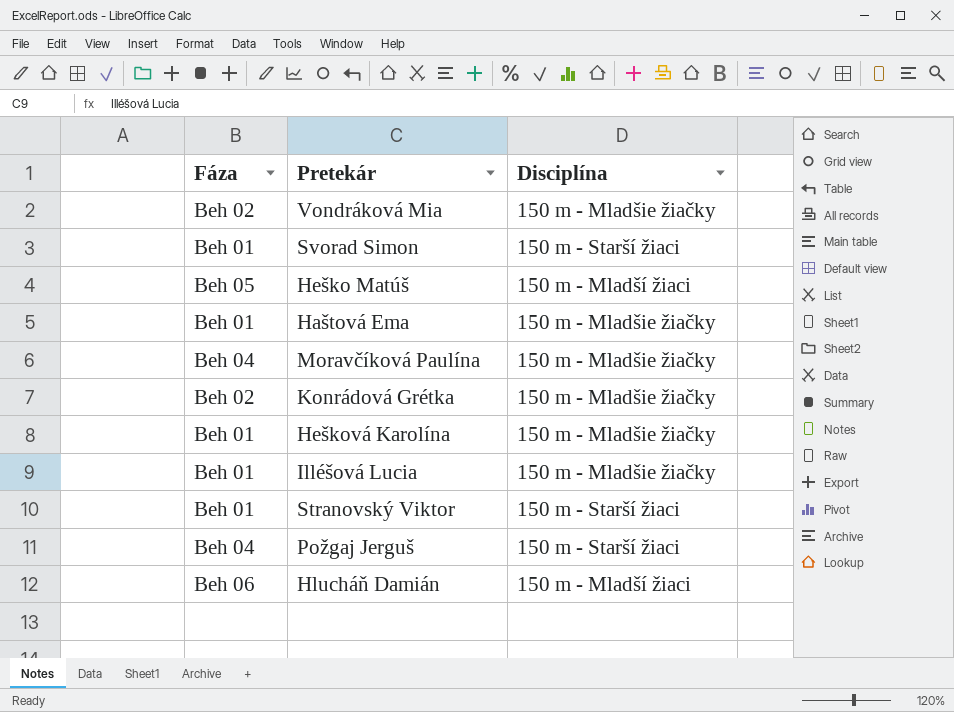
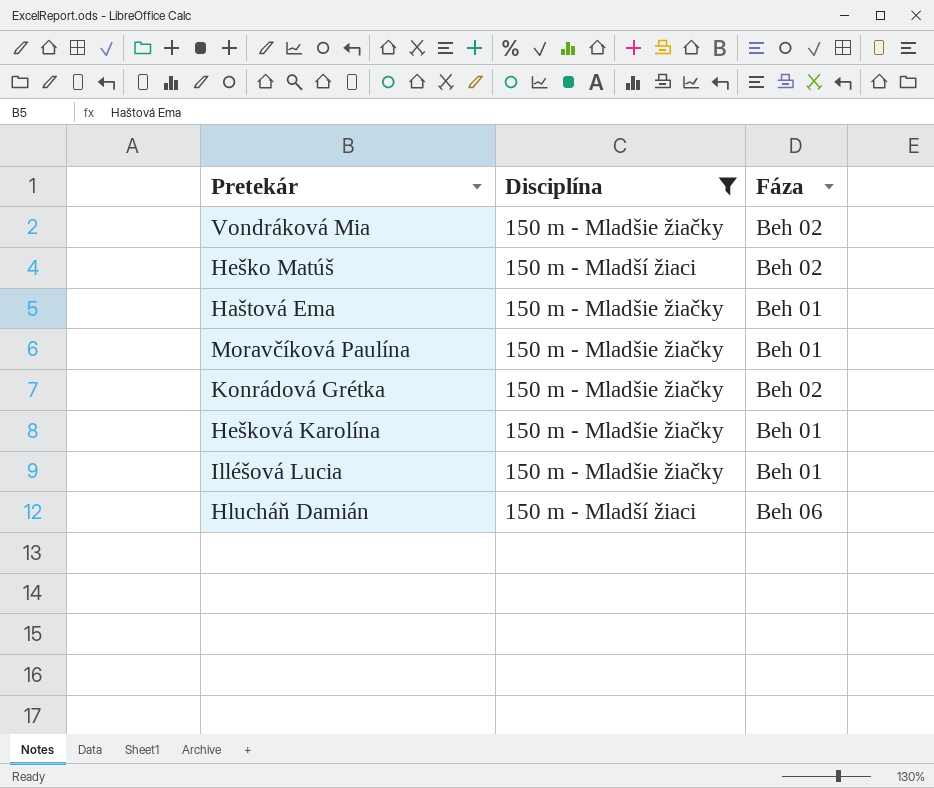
filter: none -> Disciplína != 150 m - Starší žiaci
column Fáza | position: 1 -> 3
Heško Matúš | Fáza: Beh 05 -> Beh 02
Moravčíková Paulína | Fáza: Beh 04 -> Beh 01

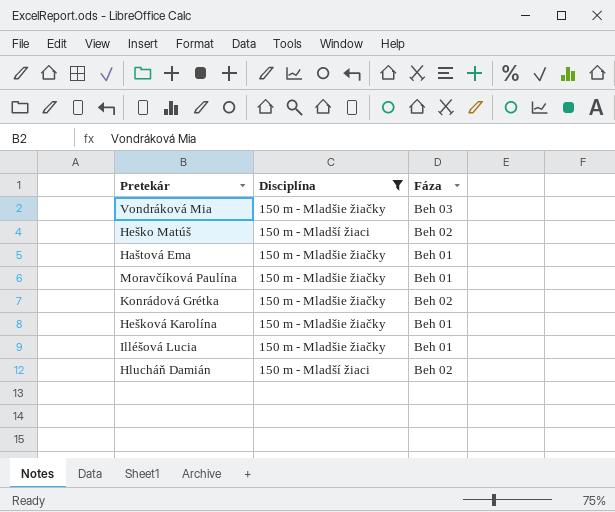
Vondráková Mia | Fáza: Beh 02 -> Beh 03
Hlucháň Damián | Fáza: Beh 06 -> Beh 02

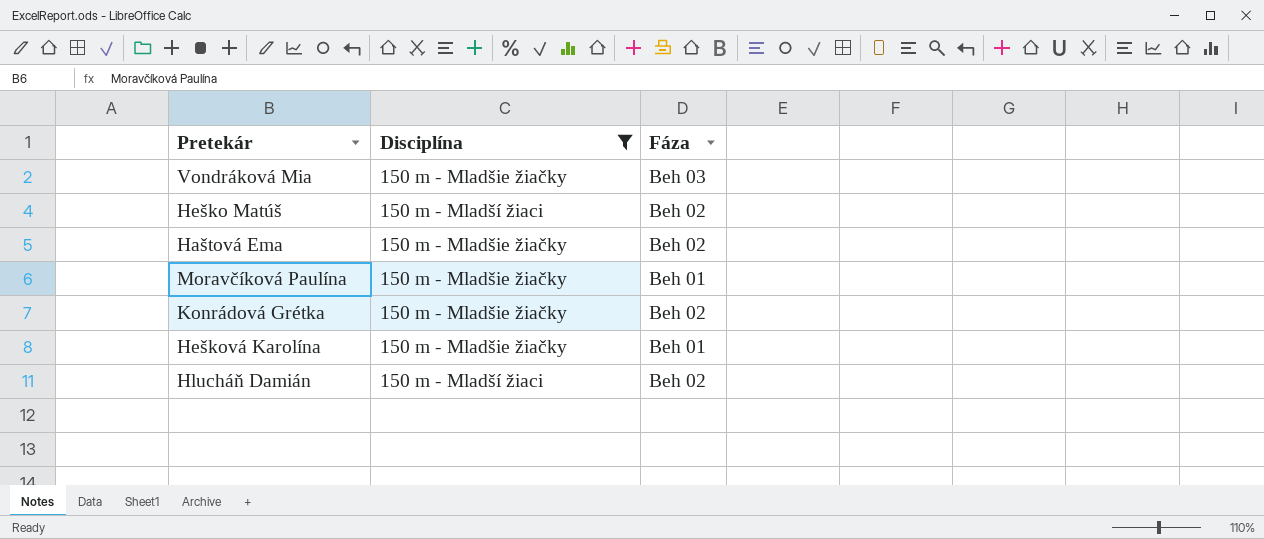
row Illéšová Lucia: 150 m - Mladšie žiačky | Beh 01 -> none
Haštová Ema | Fáza: Beh 01 -> Beh 02

